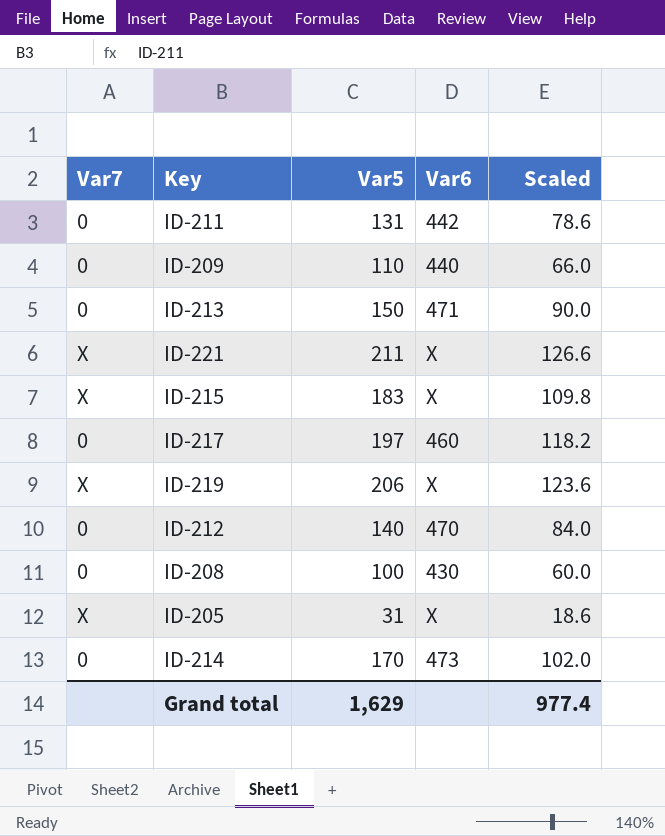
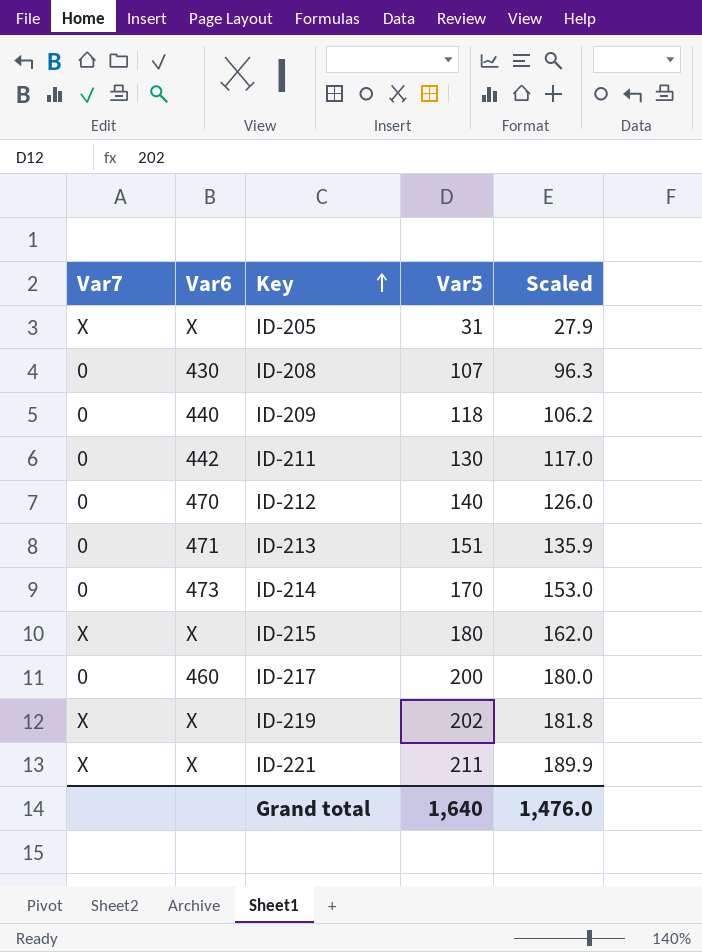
row order: none -> Key ascending
column Var6 | position: 4 -> 2
column Scaled | formula: [Var5] * 0.6 -> [Var5] * 0.9
ID-208 | Var5: 100 -> 107
ID-209 | Var5: 110 -> 118
ID-211 | Var5: 131 -> 130
ID-213 | Var5: 150 -> 151
ID-215 | Var5: 183 -> 180
ID-217 | Var5: 197 -> 200
ID-219 | Var5: 206 -> 202
Grand total | Var5: 1,629 -> 1,640
Grand total | Scaled: 977.4 -> 1,476.0

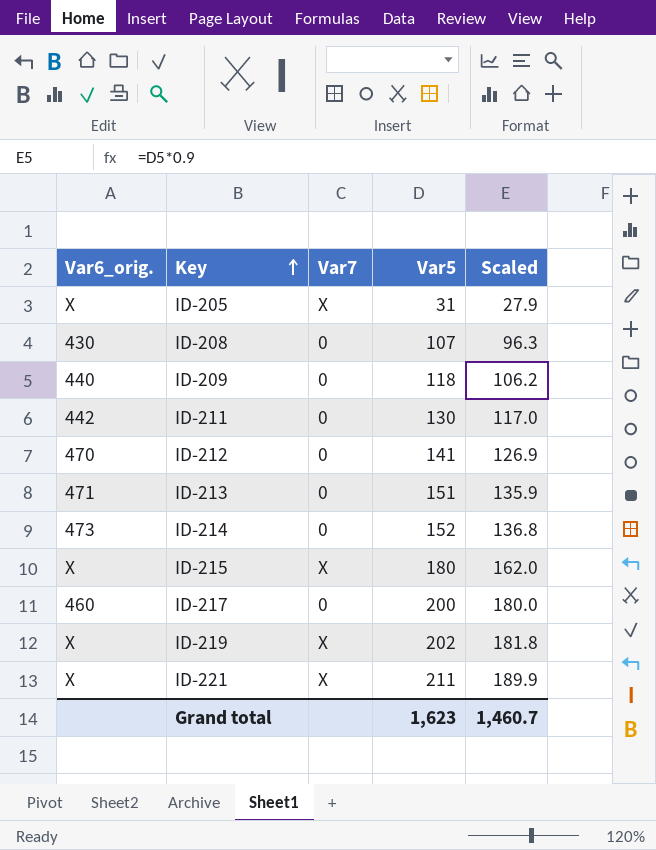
column name: Var6 -> Var6_orig.
column Var7 | position: 1 -> 3
ID-212 | Var5: 140 -> 141
ID-212 | Scaled: 126.0 -> 126.9
ID-214 | Var5: 170 -> 152
ID-214 | Scaled: 153.0 -> 136.8
Grand total | Var5: 1,640 -> 1,623
Grand total | Scaled: 1,476.0 -> 1,460.7

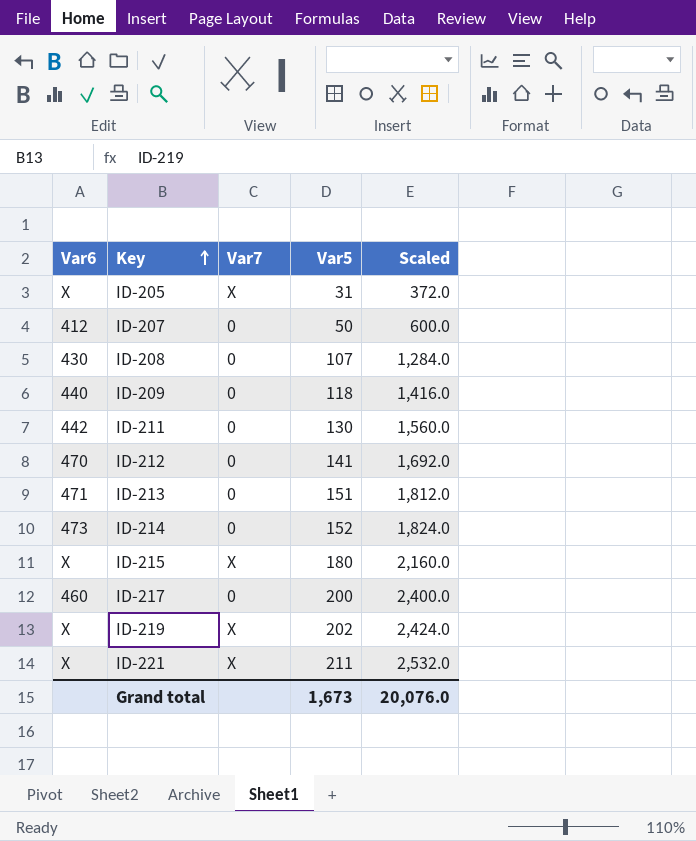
column name: Var6_orig. -> Var6
column Scaled | formula: [Var5] * 0.9 -> [Var5] * 12
row ID-207: none -> 412 | 0 | 50 | 600.0
Grand total | Var5: 1,623 -> 1,673
Grand total | Scaled: 1,460.7 -> 20,076.0

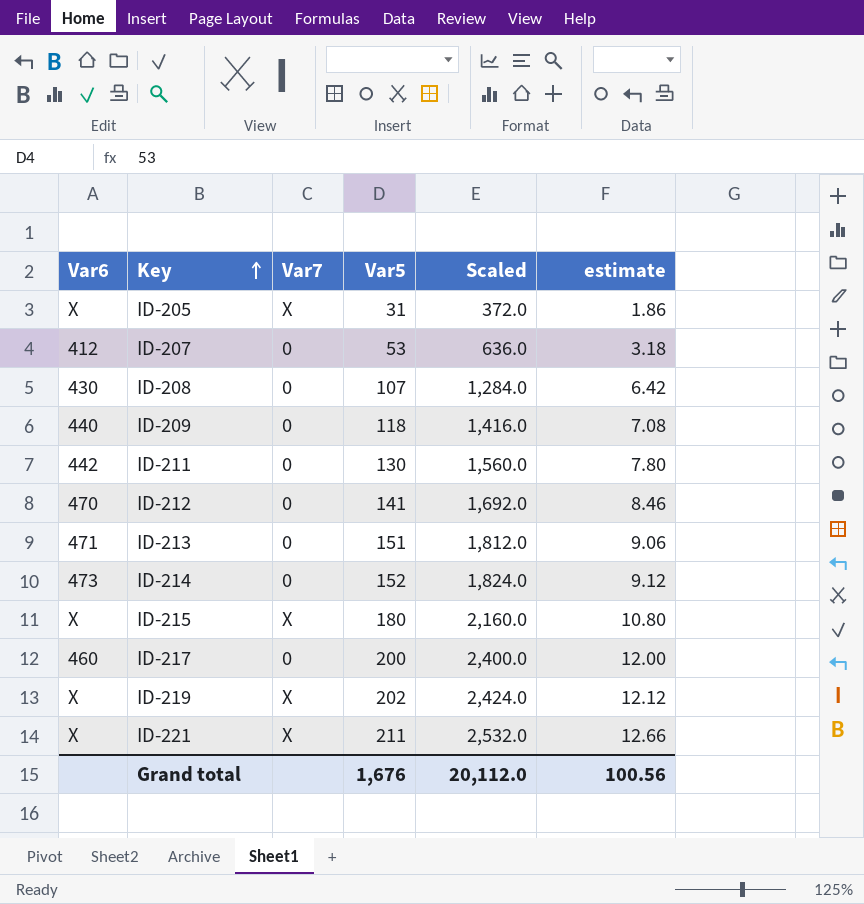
column estimate | formula: none -> [Var5] * 0.06
ID-207 | Var5: 50 -> 53
ID-207 | Scaled: 600.0 -> 636.0
Grand total | Var5: 1,673 -> 1,676
Grand total | Scaled: 20,076.0 -> 20,112.0

